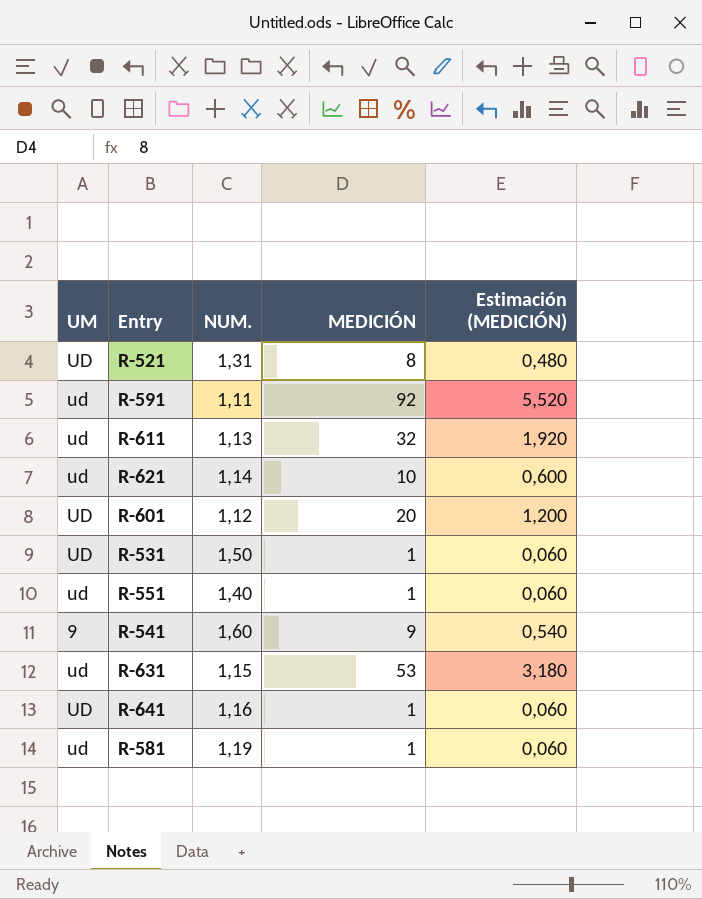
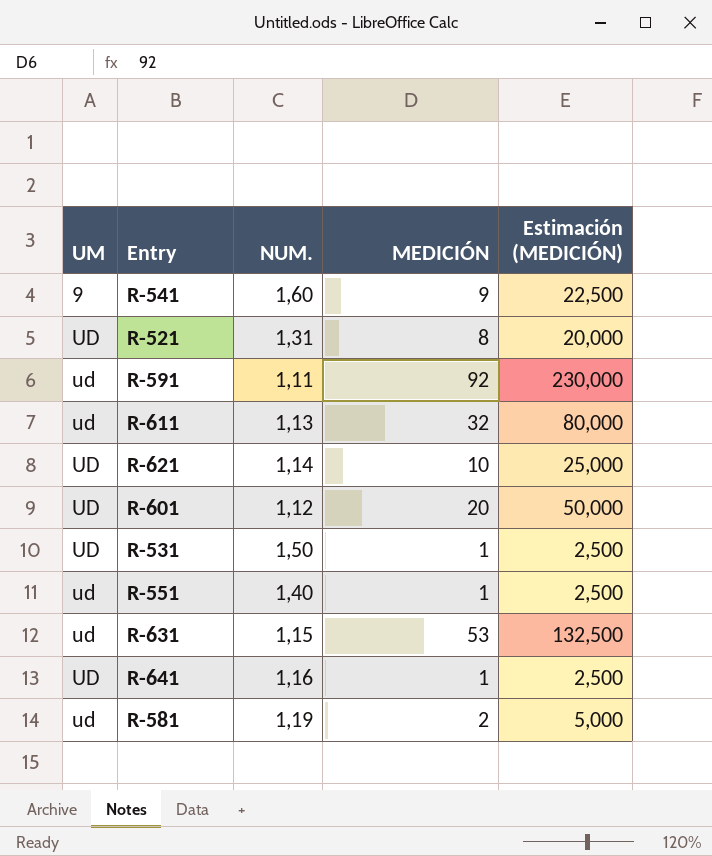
row order: none -> UM ascending
column Estimación (MEDICIÓN) | formula: [MEDICIÓN] * 0,06 -> [MEDICIÓN] * 2,5
R-621 | UM: ud -> UD
R-581 | MEDICIÓN: 1 -> 2

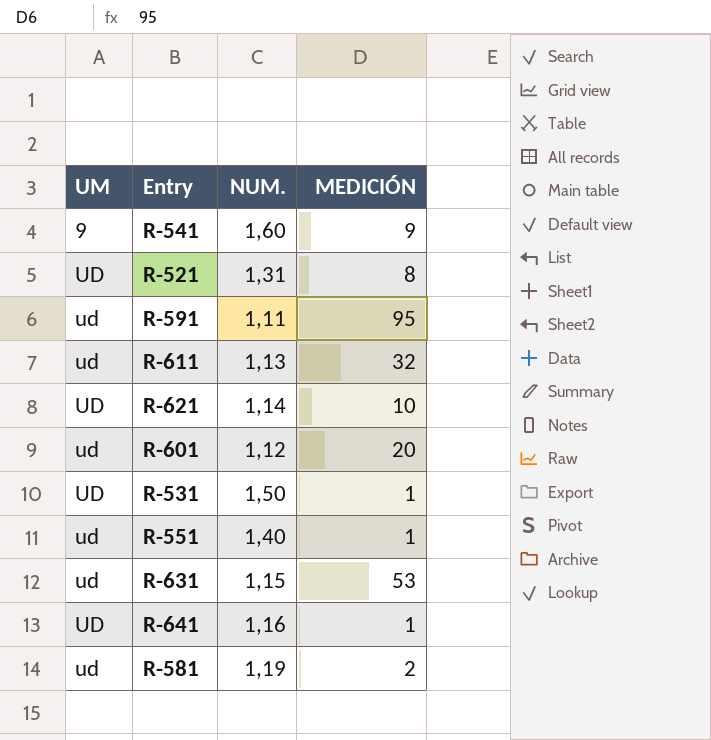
column Estimación (MEDICIÓN) | formula: [MEDICIÓN] * 2,5 -> none
R-591 | MEDICIÓN: 92 -> 95
R-601 | UM: UD -> ud

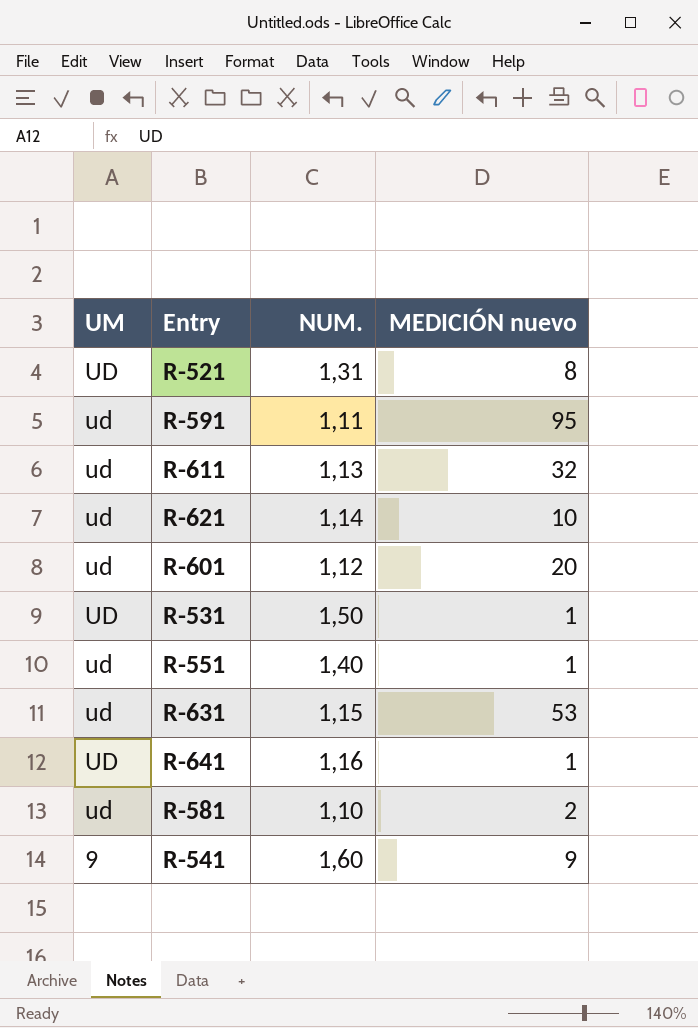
row order: UM ascending -> UM descending
column name: MEDICIÓN -> MEDICIÓN nuevo
R-621 | UM: UD -> ud
R-581 | NUM.: 1,19 -> 1,10

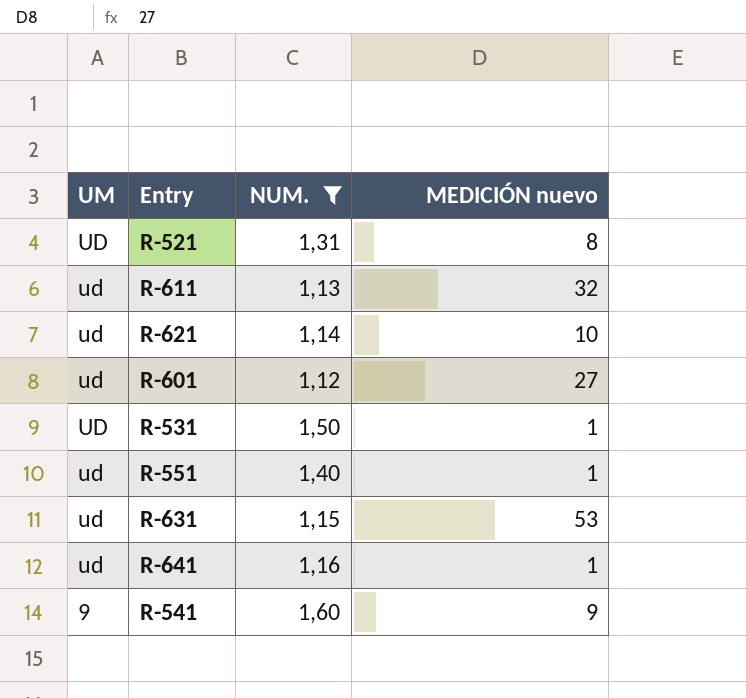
filter: none -> NUM. >= 1,12
R-601 | MEDICIÓN nuevo: 20 -> 27
R-641 | UM: UD -> ud

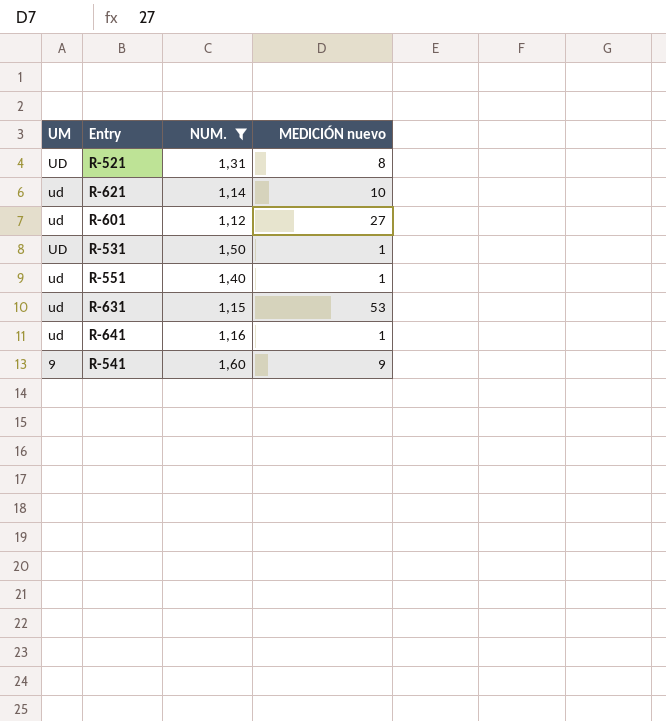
row R-611: ud | 1,13 | 32 -> none

